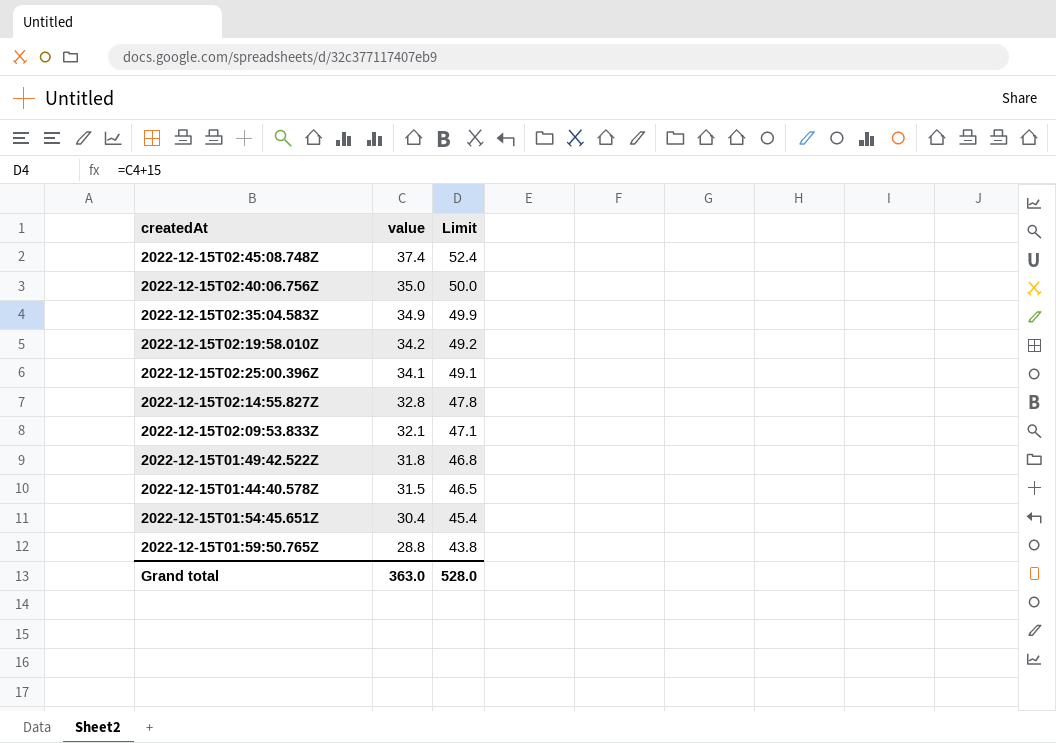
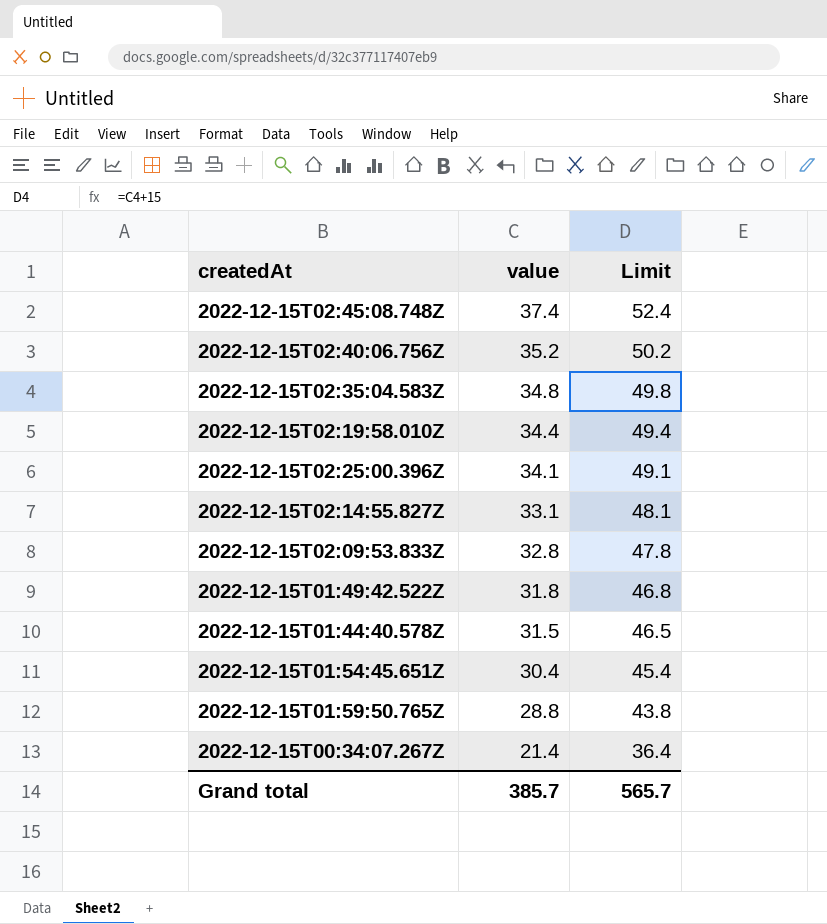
2022-12-15T02:40:06.756Z | value: 35.0 -> 35.2
2022-12-15T02:40:06.756Z | Limit: 50.0 -> 50.2
2022-12-15T02:35:04.583Z | value: 34.9 -> 34.8
2022-12-15T02:35:04.583Z | Limit: 49.9 -> 49.8
2022-12-15T02:19:58.010Z | value: 34.2 -> 34.4
2022-12-15T02:19:58.010Z | Limit: 49.2 -> 49.4
2022-12-15T02:14:55.827Z | value: 32.8 -> 33.1
2022-12-15T02:14:55.827Z | Limit: 47.8 -> 48.1
2022-12-15T02:09:53.833Z | value: 32.1 -> 32.8
2022-12-15T02:09:53.833Z | Limit: 47.1 -> 47.8
row 2022-12-15T00:34:07.267Z: none -> 21.4 | 36.4
Grand total | value: 363.0 -> 385.7
Grand total | Limit: 528.0 -> 565.7

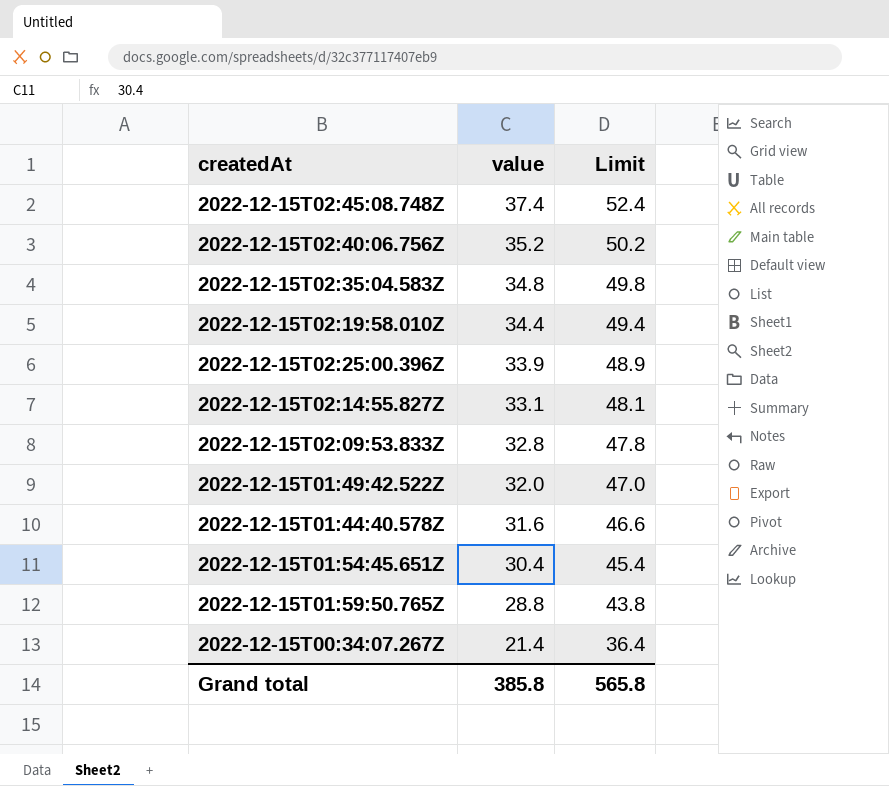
2022-12-15T02:25:00.396Z | value: 34.1 -> 33.9
2022-12-15T02:25:00.396Z | Limit: 49.1 -> 48.9
2022-12-15T01:49:42.522Z | value: 31.8 -> 32.0
2022-12-15T01:49:42.522Z | Limit: 46.8 -> 47.0
2022-12-15T01:44:40.578Z | value: 31.5 -> 31.6
2022-12-15T01:44:40.578Z | Limit: 46.5 -> 46.6
Grand total | value: 385.7 -> 385.8
Grand total | Limit: 565.7 -> 565.8

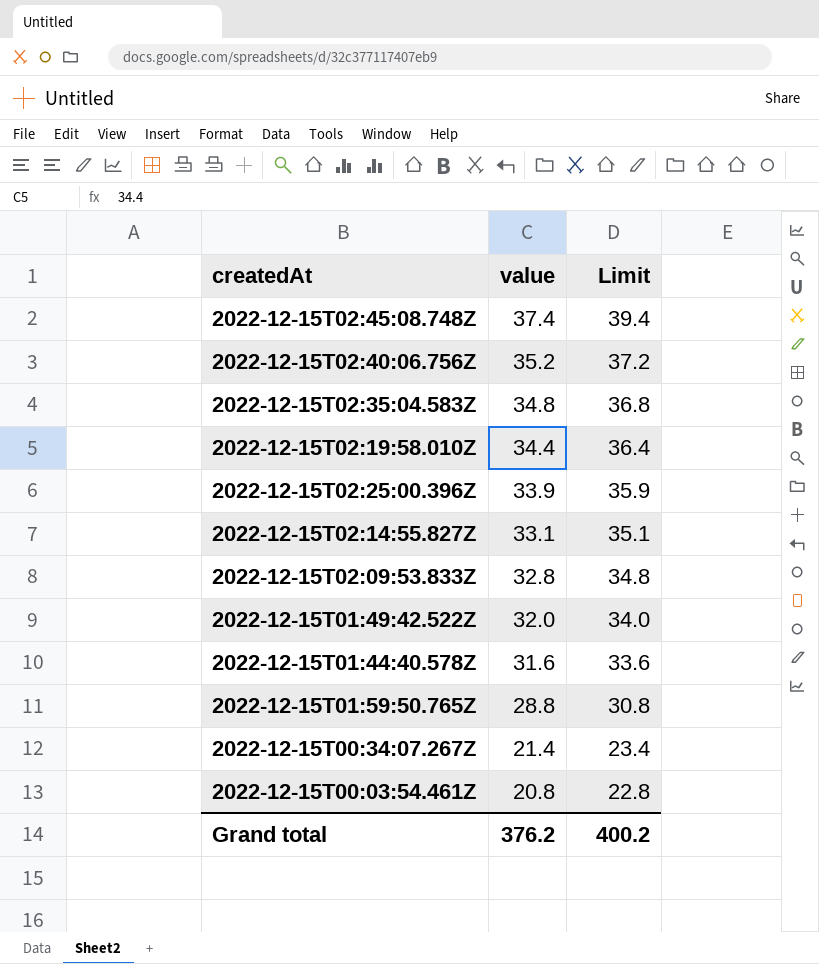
column Limit | formula: [value] + 15 -> [value] + 2
row 2022-12-15T01:54:45.651Z: 30.4 | 45.4 -> none
row 2022-12-15T00:03:54.461Z: none -> 20.8 | 22.8
Grand total | value: 385.8 -> 376.2
Grand total | Limit: 565.8 -> 400.2

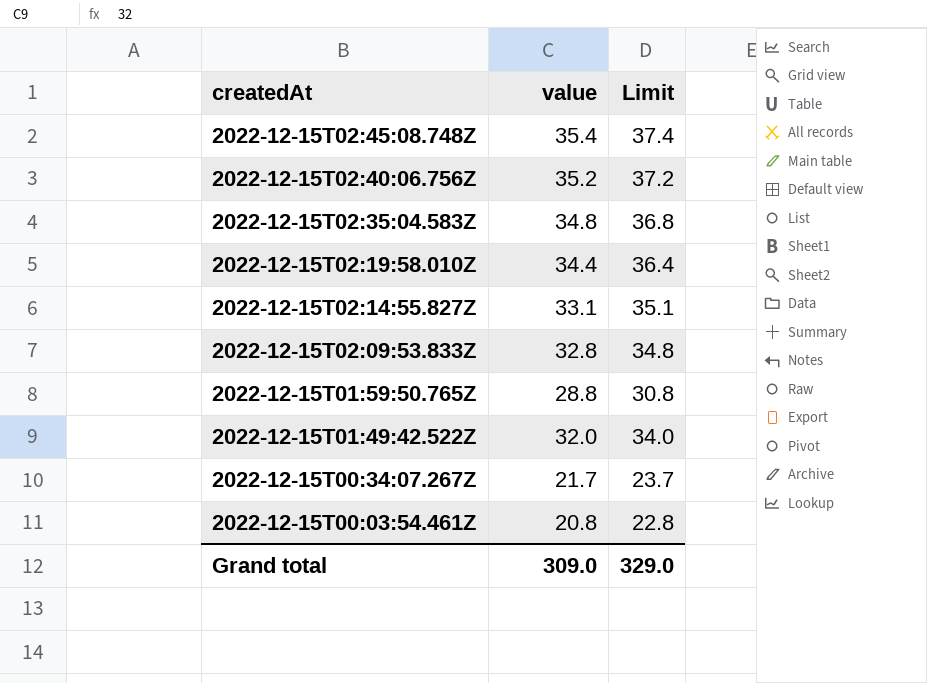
row order: value descending -> createdAt descending
row 2022-12-15T02:25:00.396Z: 33.9 | 35.9 -> none
row 2022-12-15T01:44:40.578Z: 31.6 | 33.6 -> none
2022-12-15T02:45:08.748Z | value: 37.4 -> 35.4
2022-12-15T02:45:08.748Z | Limit: 39.4 -> 37.4
2022-12-15T00:34:07.267Z | value: 21.4 -> 21.7
2022-12-15T00:34:07.267Z | Limit: 23.4 -> 23.7
Grand total | value: 376.2 -> 309.0
Grand total | Limit: 400.2 -> 329.0

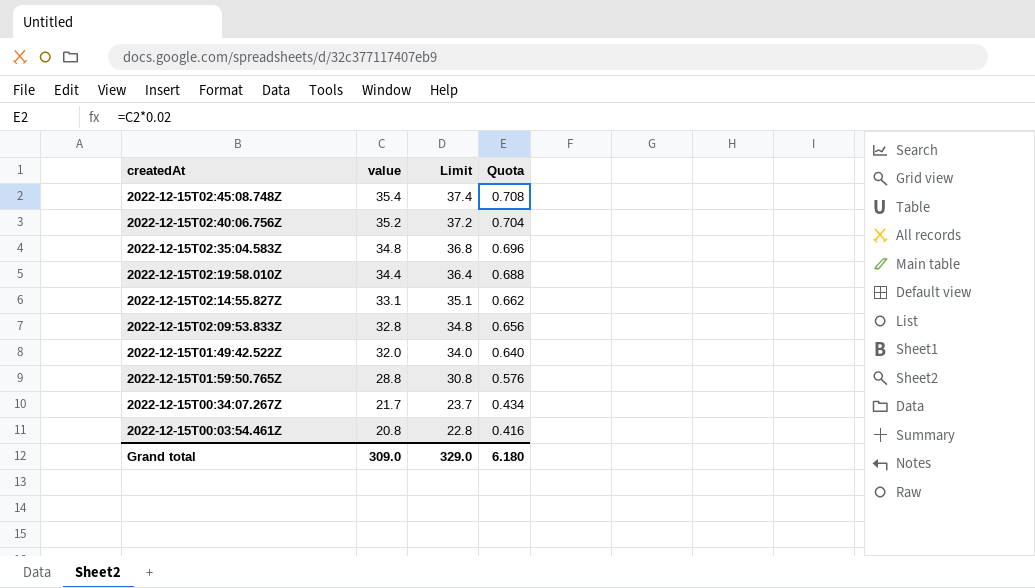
row order: createdAt descending -> value descending
column Quota | formula: none -> [value] * 0.02

